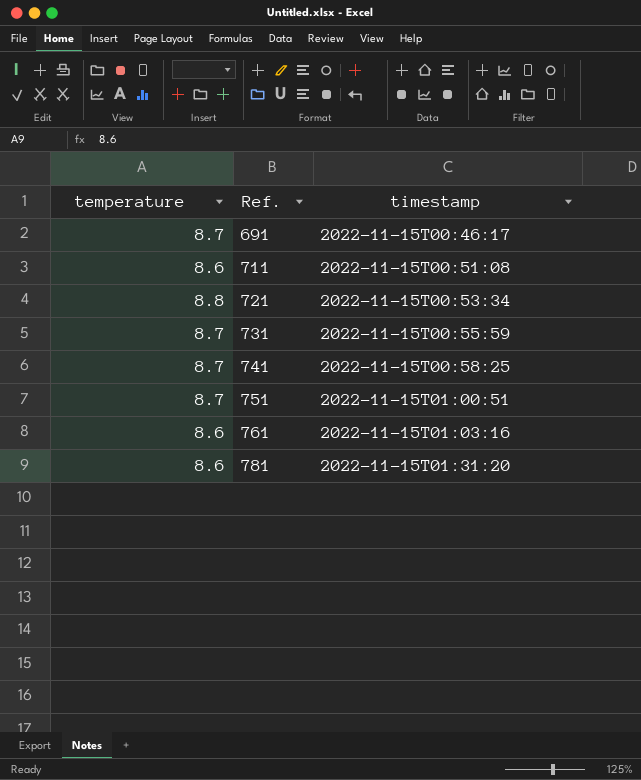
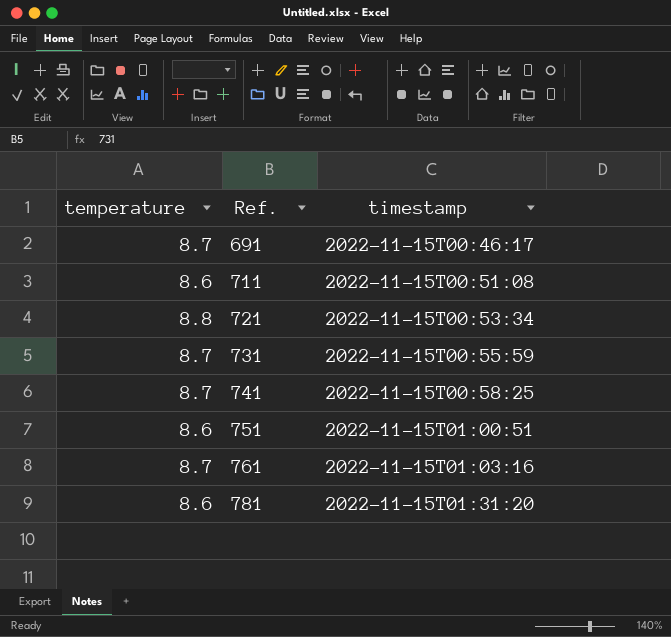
751 | temperature: 8.7 -> 8.6
761 | temperature: 8.6 -> 8.7

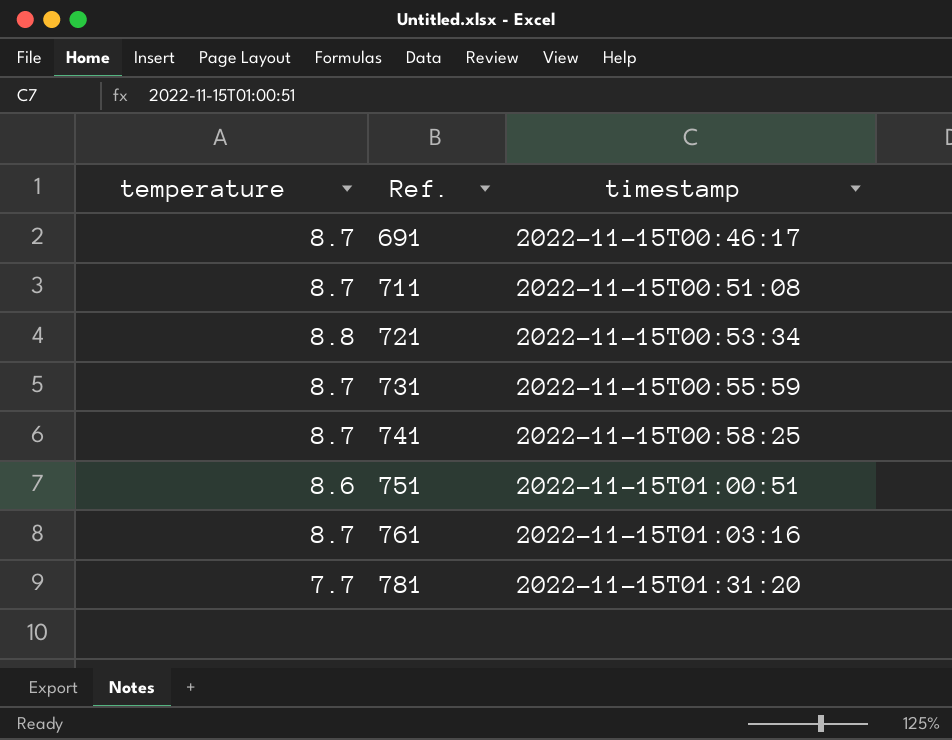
711 | temperature: 8.6 -> 8.7
781 | temperature: 8.6 -> 7.7

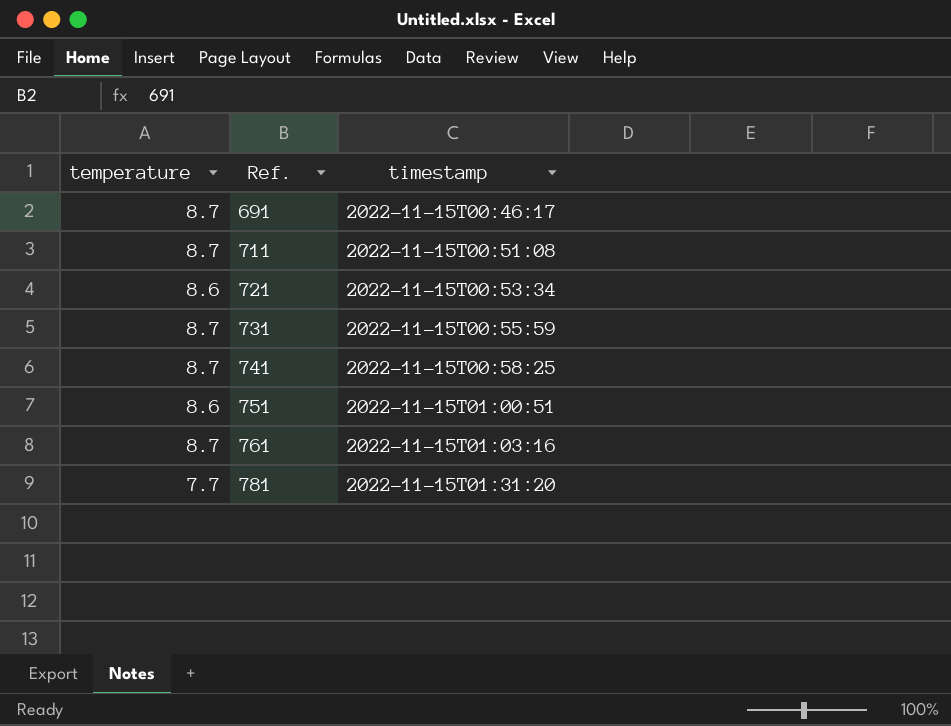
721 | temperature: 8.8 -> 8.6

